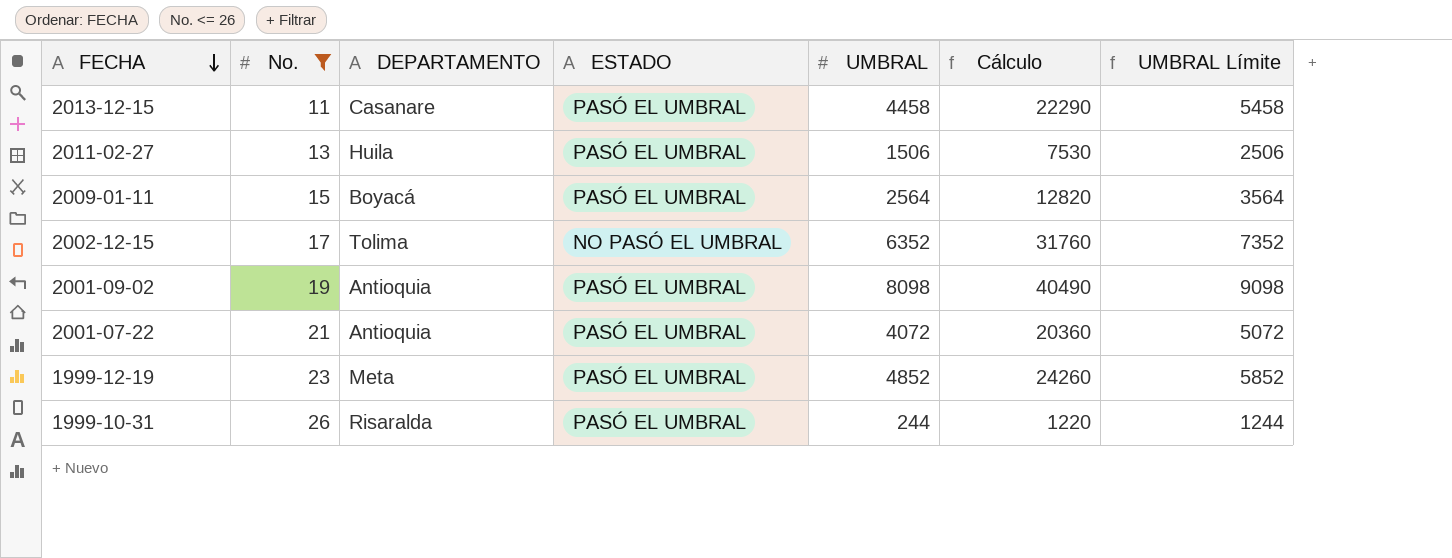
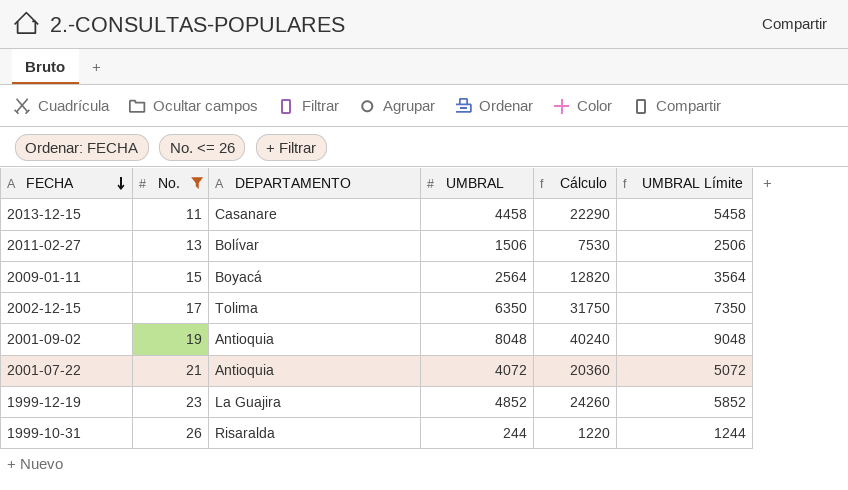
column ESTADO | position: 4 -> none
2011-02-27 | DEPARTAMENTO: Huila -> Bolívar
2002-12-15 | UMBRAL: 6352 -> 6350
2002-12-15 | Cálculo: 31760 -> 31750
2002-12-15 | UMBRAL Límite: 7352 -> 7350
2001-09-02 | UMBRAL: 8098 -> 8048
2001-09-02 | Cálculo: 40490 -> 40240
2001-09-02 | UMBRAL Límite: 9098 -> 9048
1999-12-19 | DEPARTAMENTO: Meta -> La Guajira

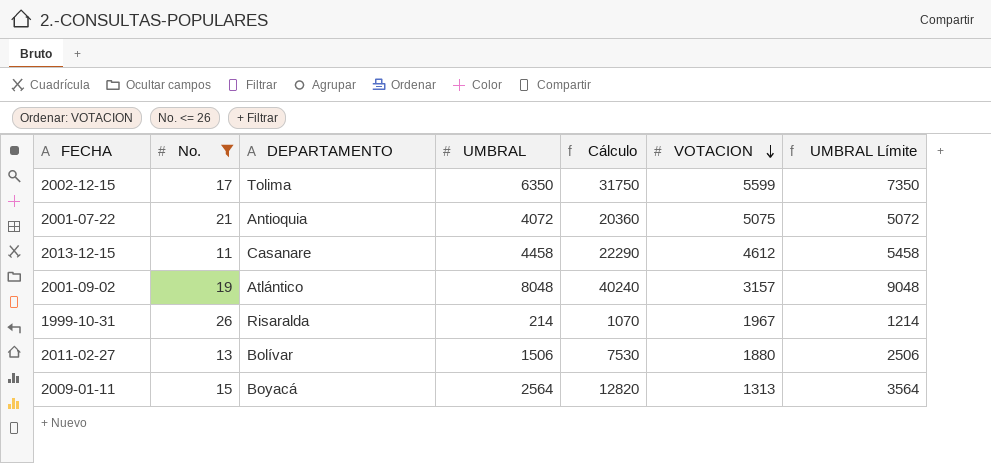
row order: FECHA descending -> VOTACION descending
column VOTACION | position: none -> 6
row 1999-12-19: 23 | La Guajira | 4852 | 24260 | 5852 -> none
2001-09-02 | DEPARTAMENTO: Antioquia -> Atlántico
1999-10-31 | UMBRAL: 244 -> 214
1999-10-31 | Cálculo: 1220 -> 1070
1999-10-31 | UMBRAL Límite: 1244 -> 1214

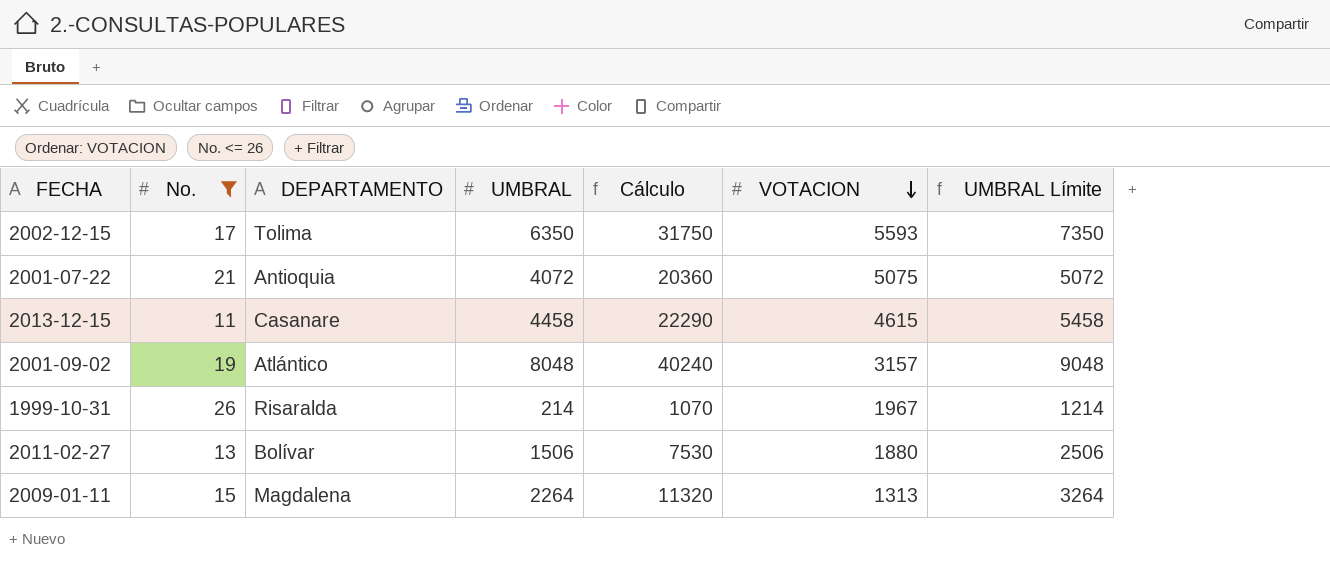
2002-12-15 | VOTACION: 5599 -> 5593
2013-12-15 | VOTACION: 4612 -> 4615
2009-01-11 | DEPARTAMENTO: Boyacá -> Magdalena
2009-01-11 | UMBRAL: 2564 -> 2264
2009-01-11 | Cálculo: 12820 -> 11320
2009-01-11 | UMBRAL Límite: 3564 -> 3264

